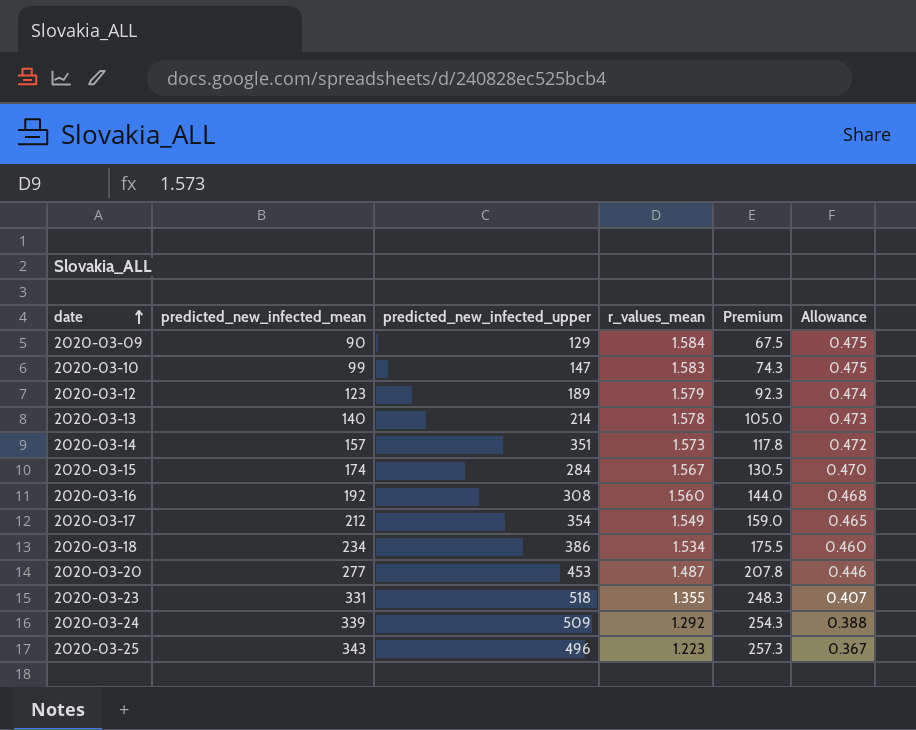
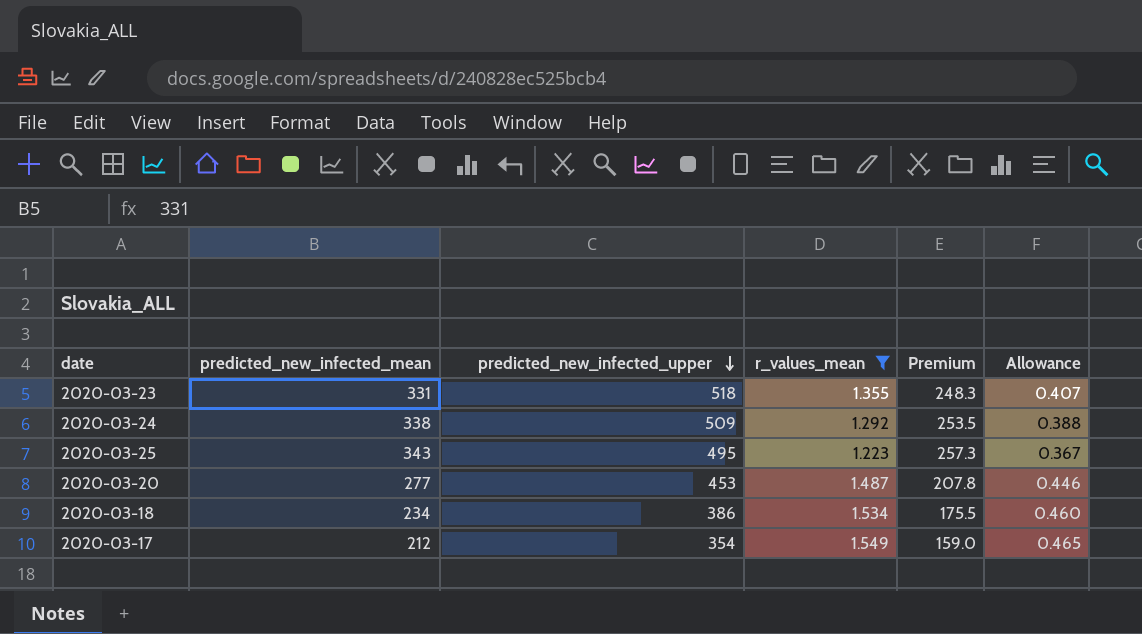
filter: none -> r_values_mean <= 1.549
row order: date ascending -> predicted_new_infected_upper descending
2020-03-24 | predicted_new_infected_mean: 339 -> 338
2020-03-24 | Premium: 254.3 -> 253.5
2020-03-25 | predicted_new_infected_upper: 496 -> 495

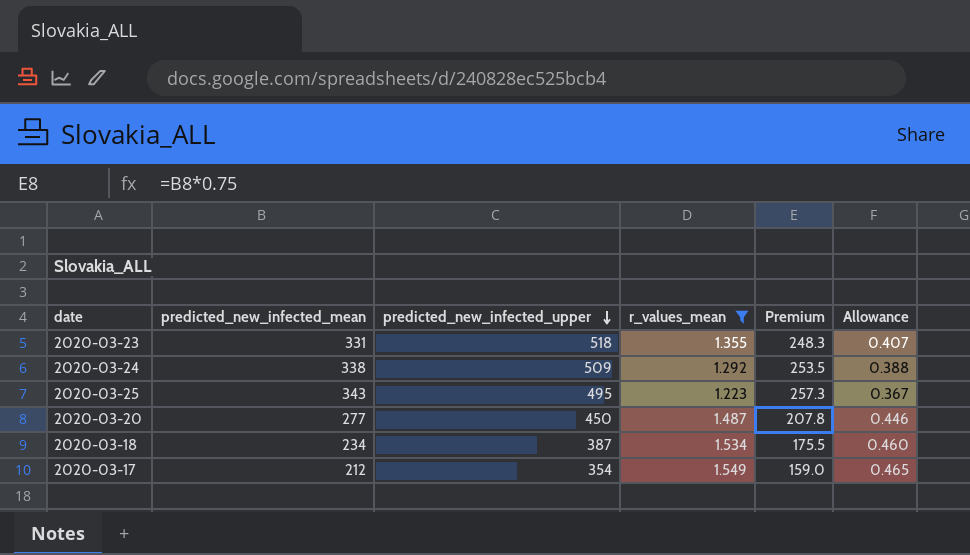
2020-03-20 | predicted_new_infected_upper: 453 -> 450
2020-03-18 | predicted_new_infected_upper: 386 -> 387

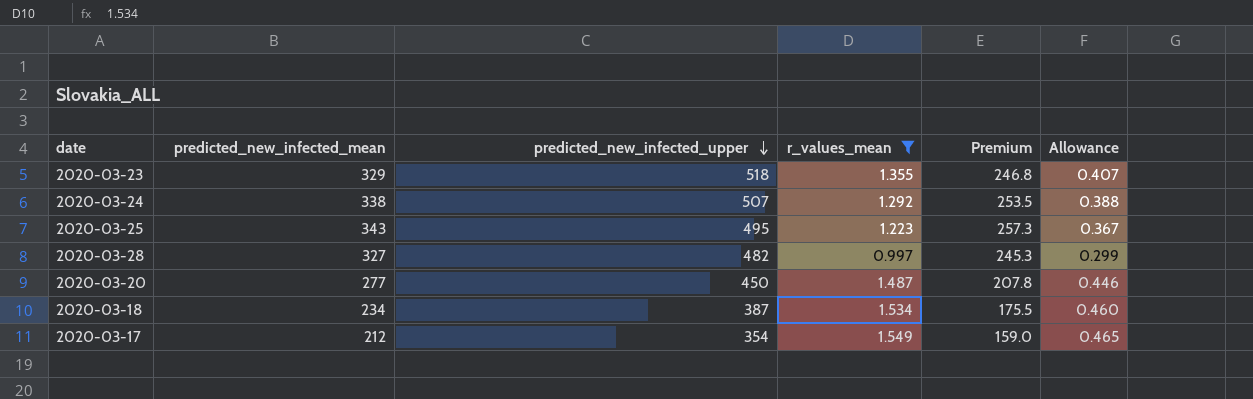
2020-03-23 | predicted_new_infected_mean: 331 -> 329
2020-03-23 | Premium: 248.3 -> 246.8
2020-03-24 | predicted_new_infected_upper: 509 -> 507
row 2020-03-28: none -> 327 | 482 | 0.997 | 245.3 | 0.299

